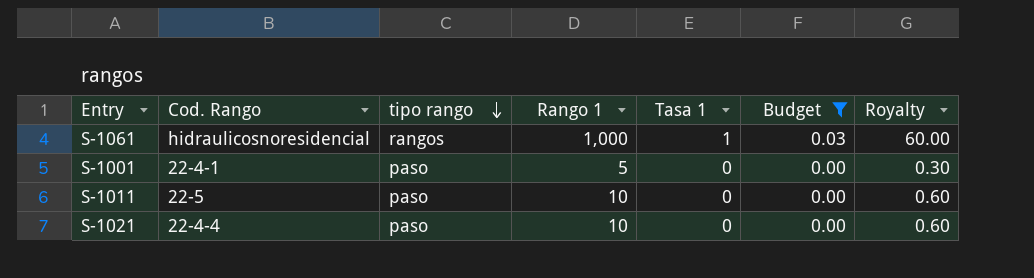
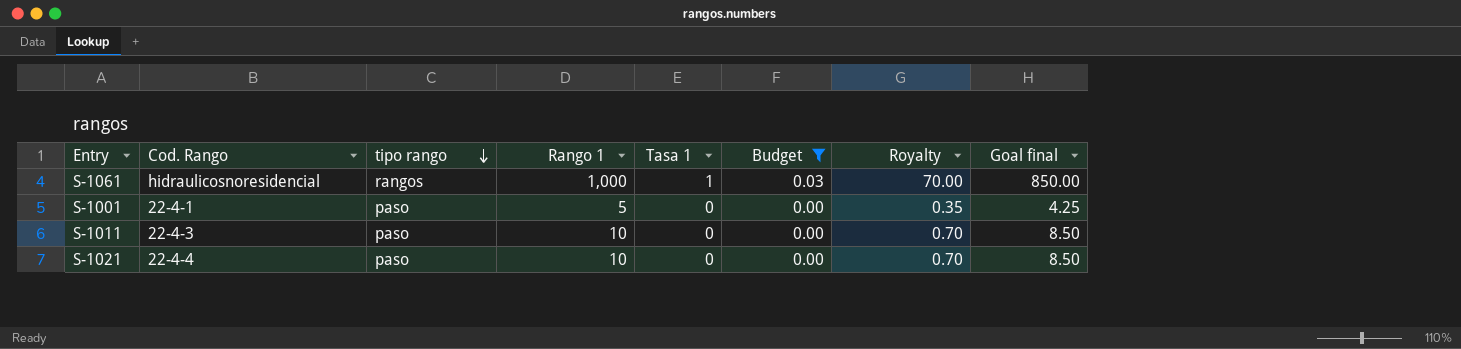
column Royalty | formula: [Rango 1] * 0.06 -> [Rango 1] * 0.07
column Goal final | formula: none -> [Rango 1] * 0.85
S-1011 | Cod. Rango: 22-5 -> 22-4-3

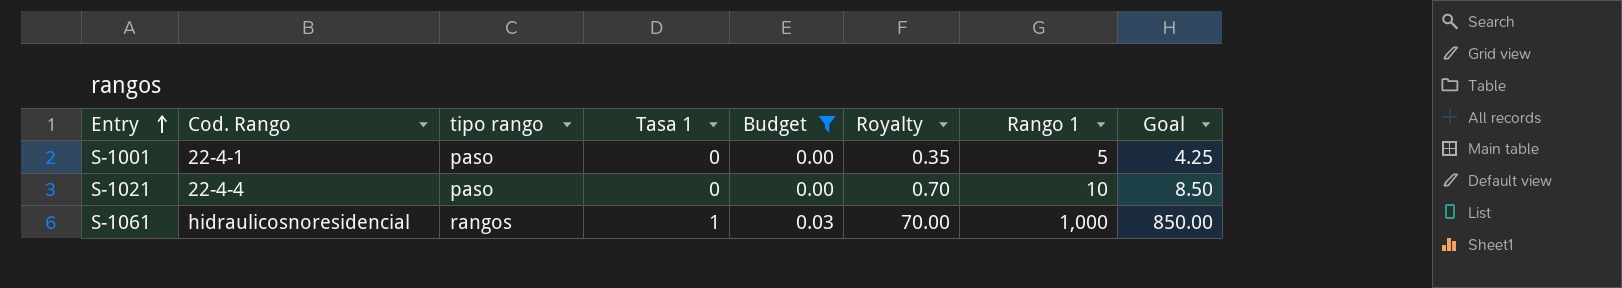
row order: tipo rango descending -> Entry ascending
column Rango 1 | position: 4 -> 7
column name: Goal final -> Goal
row S-1011: 22-4-3 | paso | 10 | 0 | 0.00 | 0.70 | 8.50 -> none

